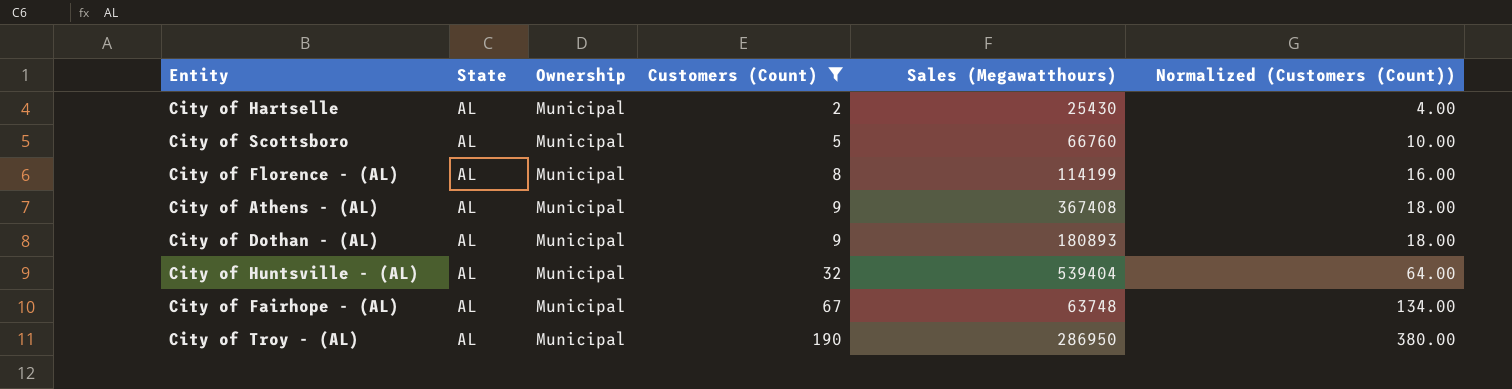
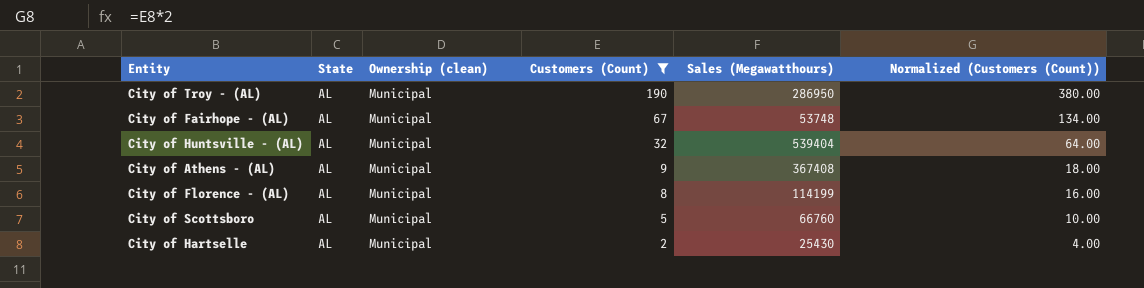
row order: Customers (Count) ascending -> Customers (Count) descending
column name: Ownership -> Ownership (clean)
row City of Dothan - (AL): AL | Municipal | 9 | 180893 | 18.00 -> none
City of Fairhope - (AL) | Sales (Megawatthours): 63748 -> 53748

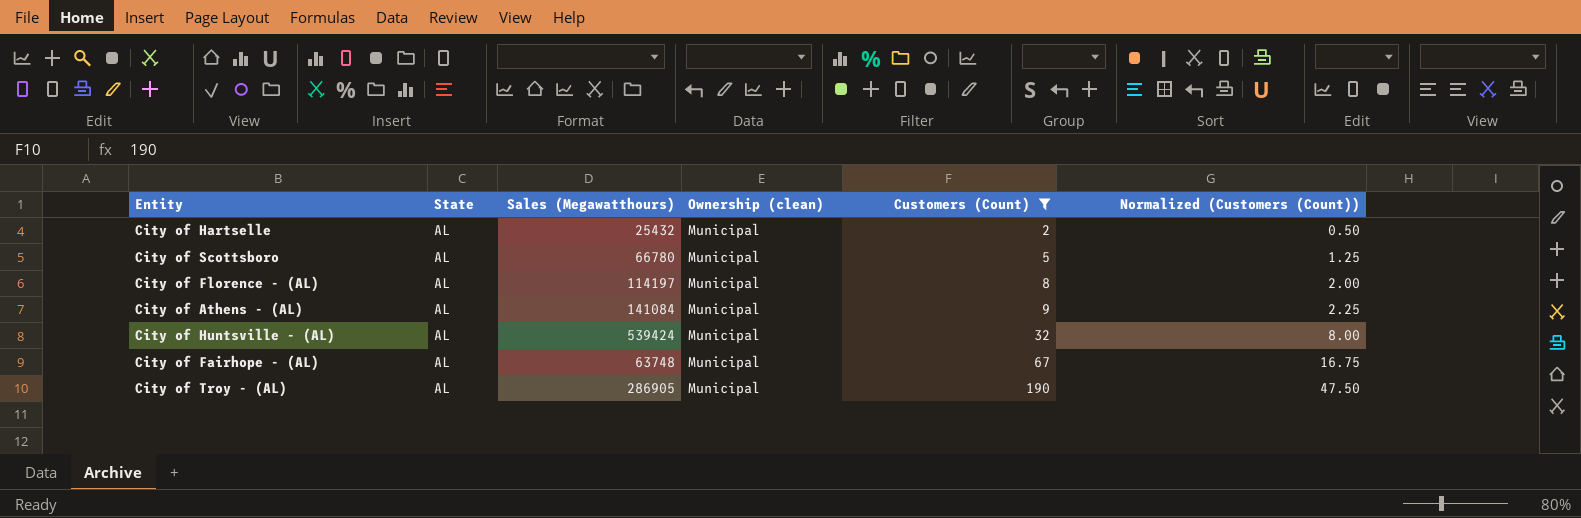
row order: Customers (Count) descending -> Customers (Count) ascending
column Sales (Megawatthours) | position: 5 -> 3
column Normalized (Customers (Count)) | formula: [Customers (Count)] * 2 -> [Customers (Count)] * 0.25
City of Hartselle | Sales (Megawatthours): 25430 -> 25432
City of Scottsboro | Sales (Megawatthours): 66760 -> 66780
City of Florence - (AL) | Sales (Megawatthours): 114199 -> 114197
City of Athens - (AL) | Sales (Megawatthours): 367408 -> 141084
City of Huntsville - (AL) | Sales (Megawatthours): 539404 -> 539424
City of Fairhope - (AL) | Sales (Megawatthours): 53748 -> 63748
City of Troy - (AL) | Sales (Megawatthours): 286950 -> 286905

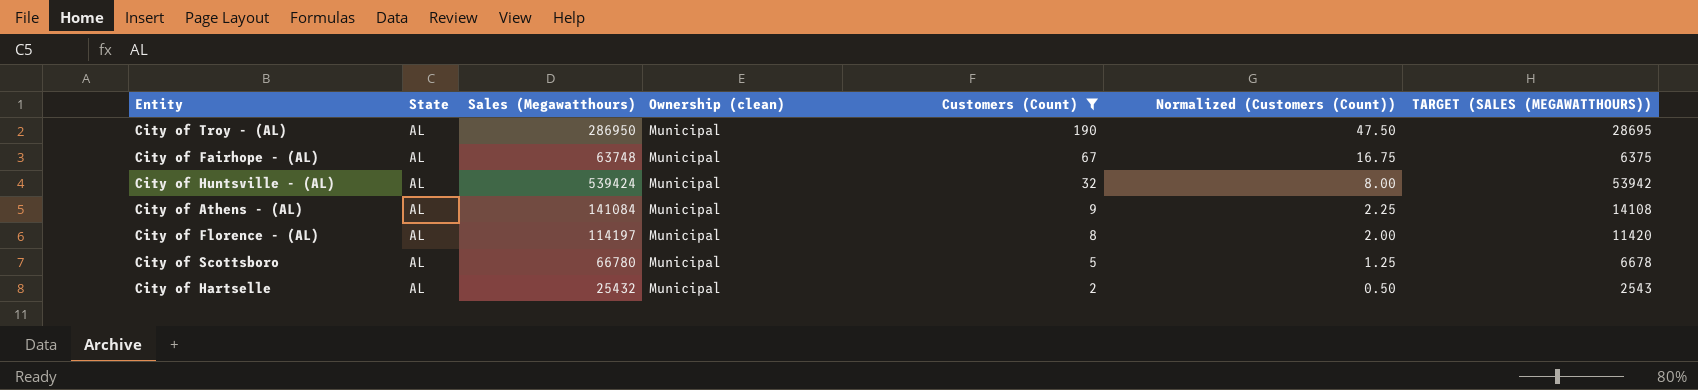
row order: Customers (Count) ascending -> Customers (Count) descending
column TARGET (SALES (MEGAWATTHOURS)) | formula: none -> [Sales (Megawatthours)] * 0.1
City of Troy - (AL) | Sales (Megawatthours): 286905 -> 286950

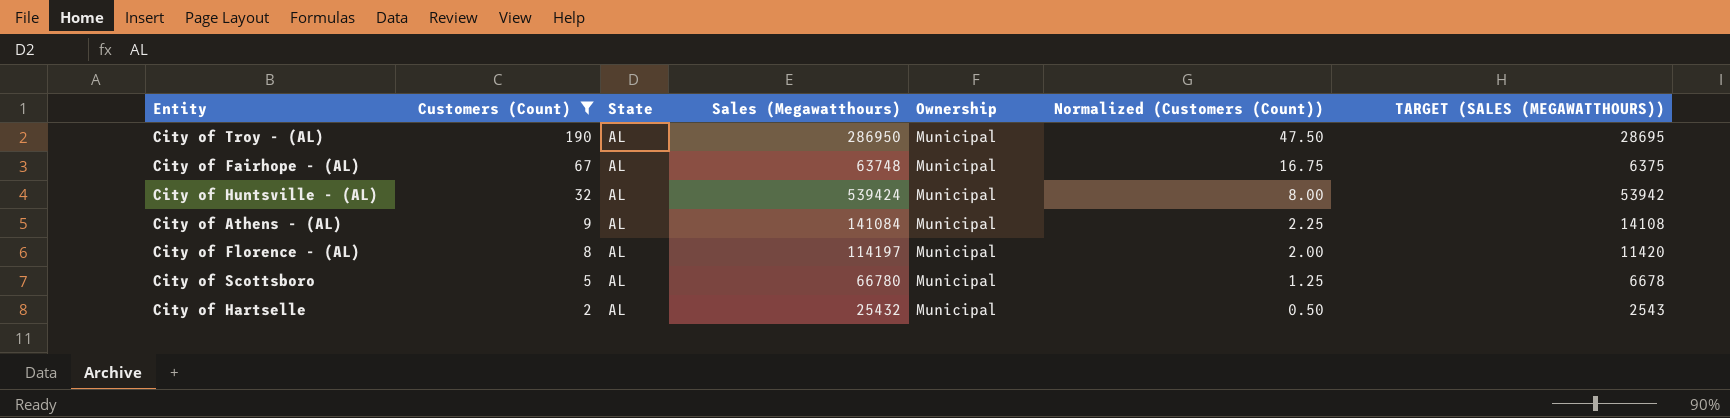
column Customers (Count) | position: 5 -> 2
column name: Ownership (clean) -> Ownership

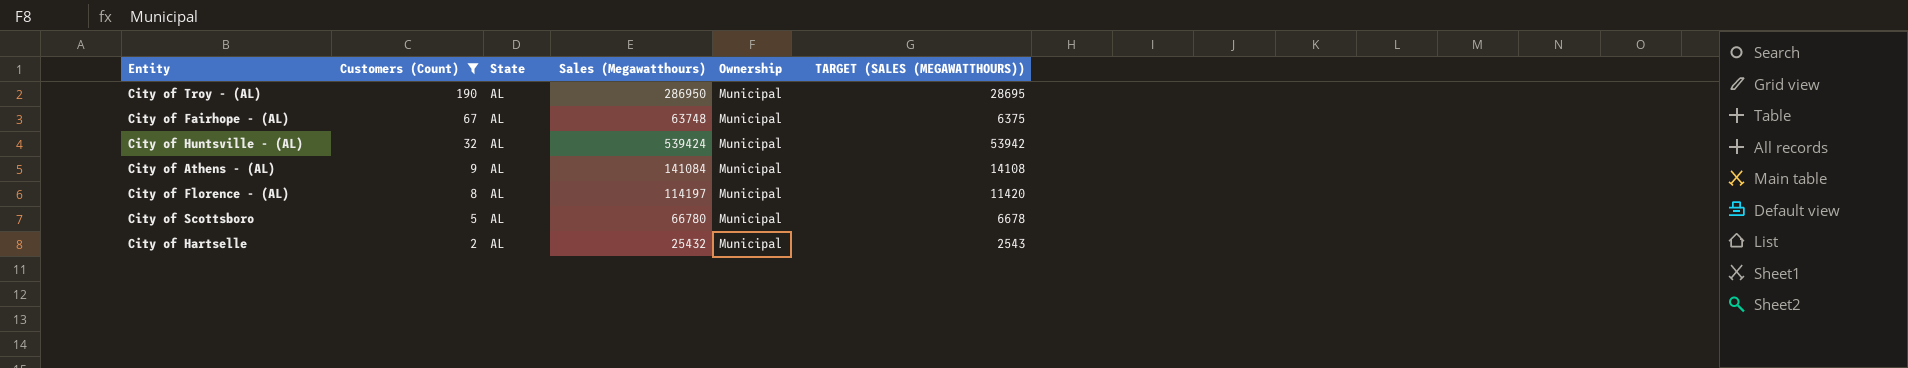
column Normalized (Customers (Count)) | formula: [Customers (Count)] * 0.25 -> none

